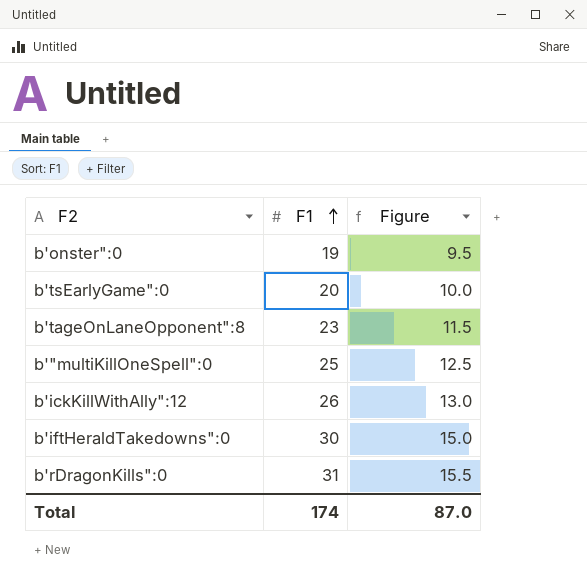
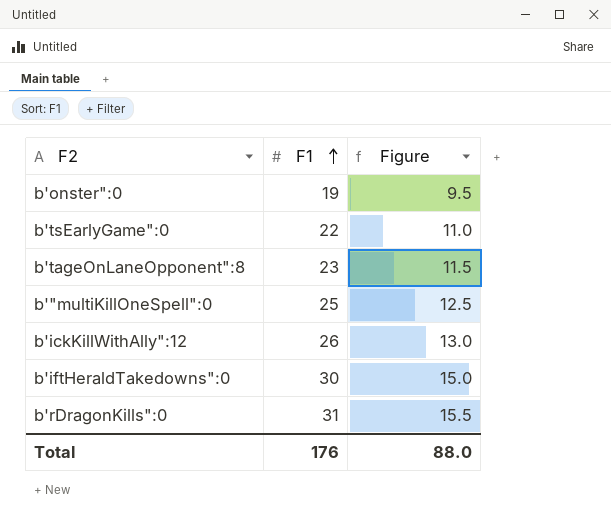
b'tsEarlyGame":0 | F1: 20 -> 22
b'tsEarlyGame":0 | Figure: 10.0 -> 11.0
Total | F1: 174 -> 176
Total | Figure: 87.0 -> 88.0

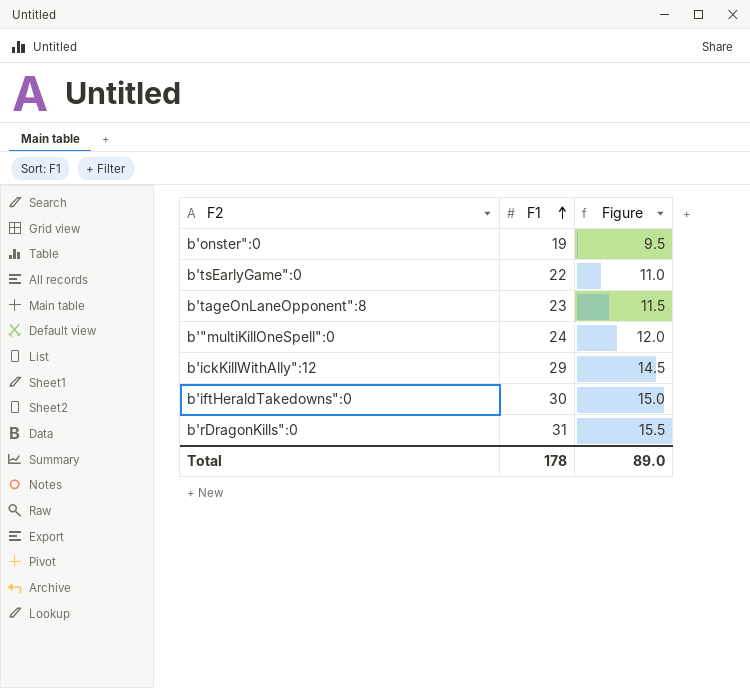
b'"multiKillOneSpell":0 | F1: 25 -> 24
b'"multiKillOneSpell":0 | Figure: 12.5 -> 12.0
b'ickKillWithAlly":12 | F1: 26 -> 29
b'ickKillWithAlly":12 | Figure: 13.0 -> 14.5
Total | F1: 176 -> 178
Total | Figure: 88.0 -> 89.0

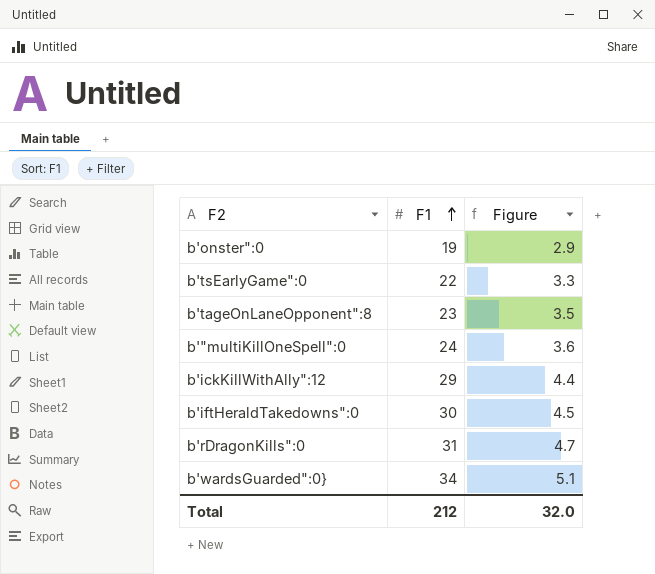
column Figure | formula: [F1] * 0.5 -> [F1] * 0.15
row b'wardsGuarded":0}: none -> 34 | 5.1
Total | F1: 178 -> 212
Total | Figure: 89.0 -> 32.0

